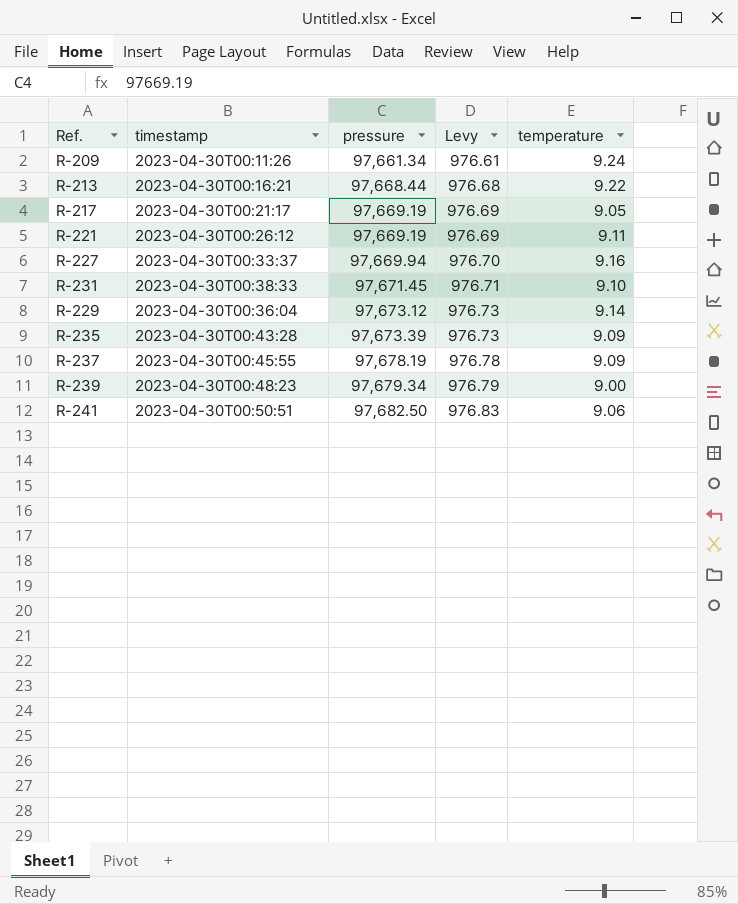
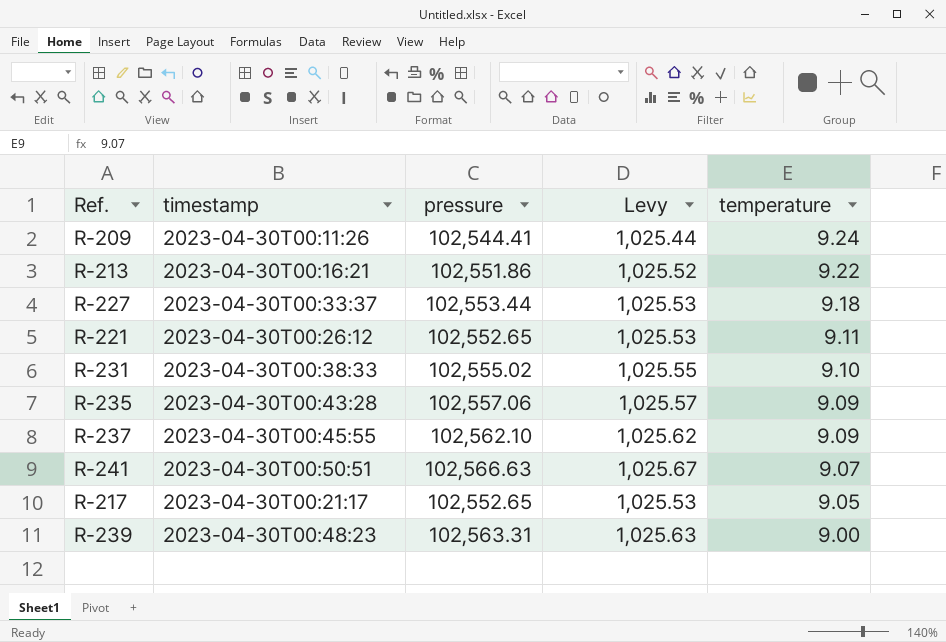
row order: pressure ascending -> temperature descending
row R-229: 2023-04-30T00:36:04 | 97,673.12 | 976.73 | 9.14 -> none
R-209 | pressure: 97,661.34 -> 102,544.41
R-209 | Levy: 976.61 -> 1,025.44
R-213 | pressure: 97,668.44 -> 102,551.86
R-213 | Levy: 976.68 -> 1,025.52
R-227 | pressure: 97,669.94 -> 102,553.44
R-227 | Levy: 976.70 -> 1,025.53
R-227 | temperature: 9.16 -> 9.18
R-221 | pressure: 97,669.19 -> 102,552.65
R-221 | Levy: 976.69 -> 1,025.53
R-231 | pressure: 97,671.45 -> 102,555.02
R-231 | Levy: 976.71 -> 1,025.55
R-235 | pressure: 97,673.39 -> 102,557.06
R-235 | Levy: 976.73 -> 1,025.57
R-237 | pressure: 97,678.19 -> 102,562.10
R-237 | Levy: 976.78 -> 1,025.62
R-241 | pressure: 97,682.50 -> 102,566.63
R-241 | Levy: 976.83 -> 1,025.67
R-241 | temperature: 9.06 -> 9.07
R-217 | pressure: 97,669.19 -> 102,552.65
R-217 | Levy: 976.69 -> 1,025.53
R-239 | pressure: 97,679.34 -> 102,563.31
R-239 | Levy: 976.79 -> 1,025.63

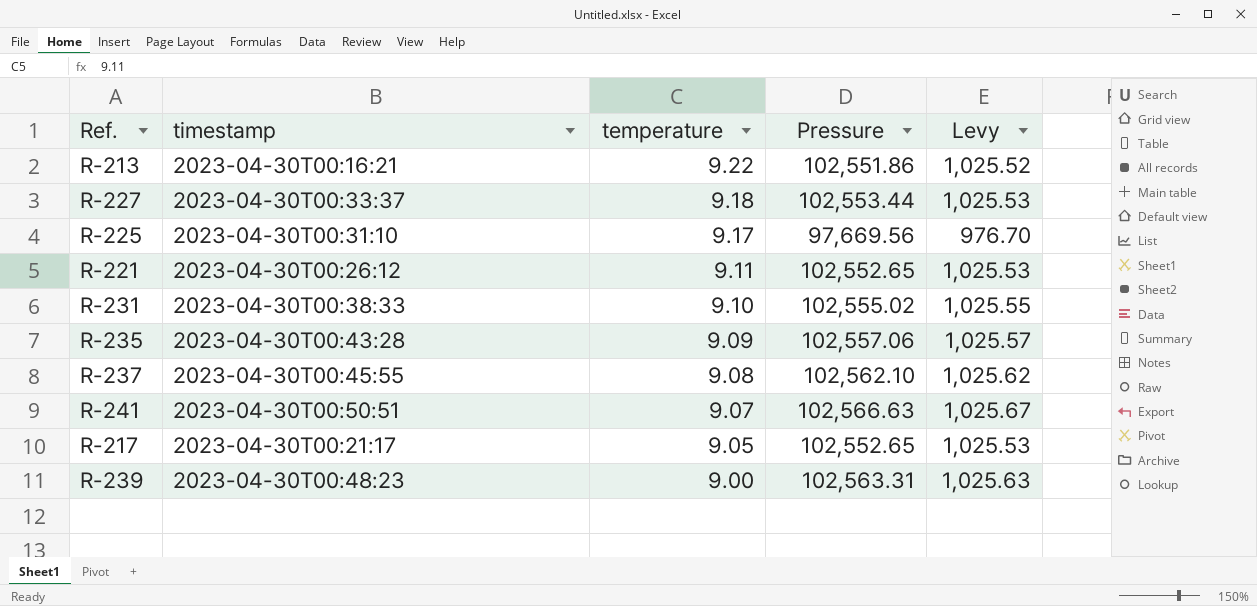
column temperature | position: 5 -> 3
column name: pressure -> Pressure
row R-209: 2023-04-30T00:11:26 | 102,544.41 | 1,025.44 | 9.24 -> none
row R-225: none -> 2023-04-30T00:31:10 | 9.17 | 97,669.56 | 976.70
R-237 | temperature: 9.09 -> 9.08

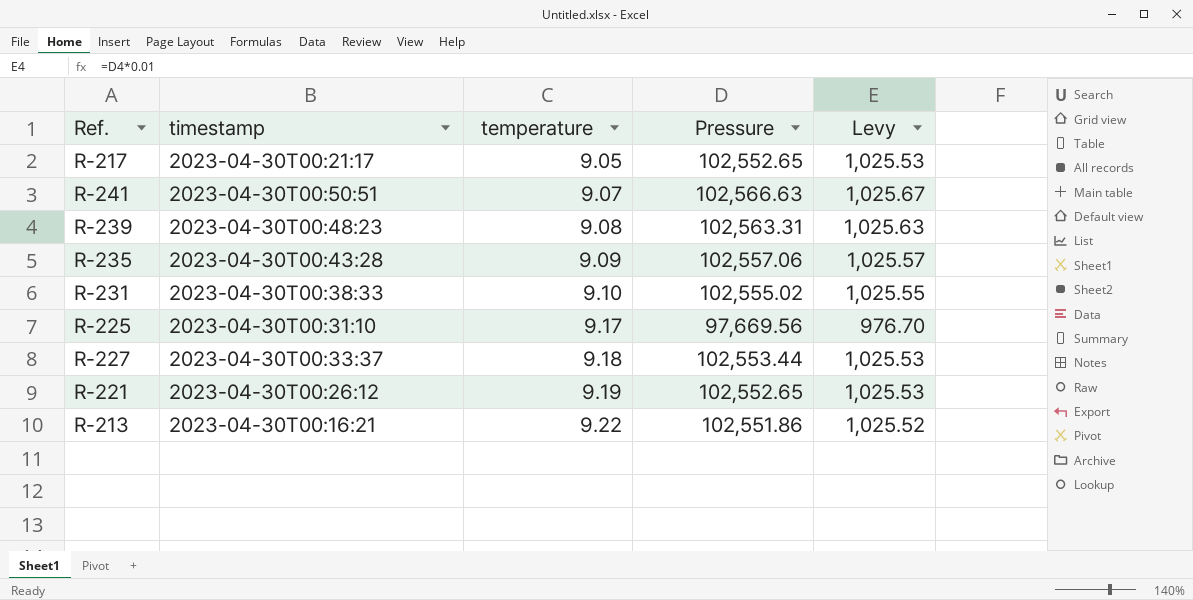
row order: temperature descending -> temperature ascending
row R-237: 2023-04-30T00:45:55 | 9.08 | 102,562.10 | 1,025.62 -> none
R-239 | temperature: 9.00 -> 9.08
R-221 | temperature: 9.11 -> 9.19

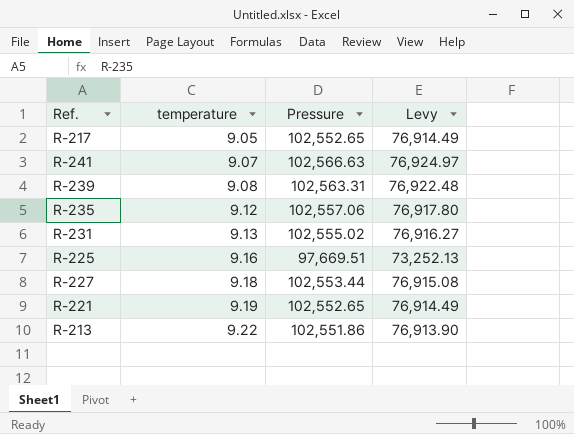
column timestamp | position: 2 -> none
column Levy | formula: [Pressure] * 0.01 -> [Pressure] * 0.75
R-235 | temperature: 9.09 -> 9.12
R-231 | temperature: 9.10 -> 9.13
R-225 | temperature: 9.17 -> 9.16
R-225 | Pressure: 97,669.56 -> 97,669.51

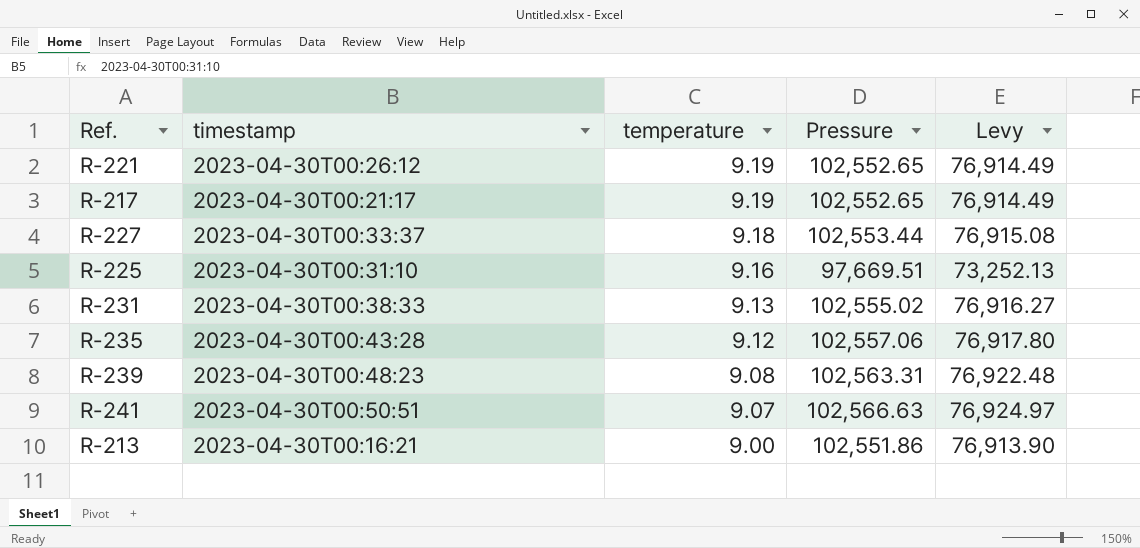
row order: temperature ascending -> temperature descending
column timestamp | position: none -> 2
R-217 | temperature: 9.05 -> 9.19
R-213 | temperature: 9.22 -> 9.00

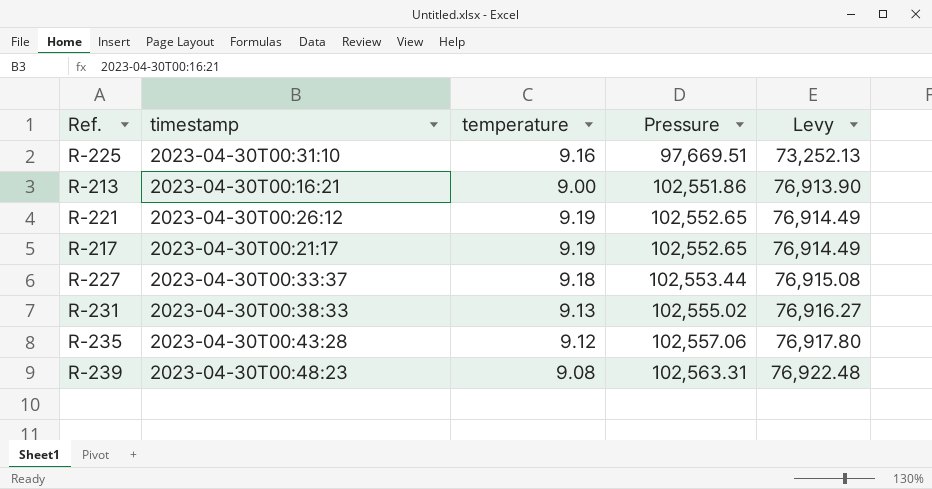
row order: temperature descending -> Pressure ascending
row R-241: 2023-04-30T00:50:51 | 9.07 | 102,566.63 | 76,924.97 -> none

